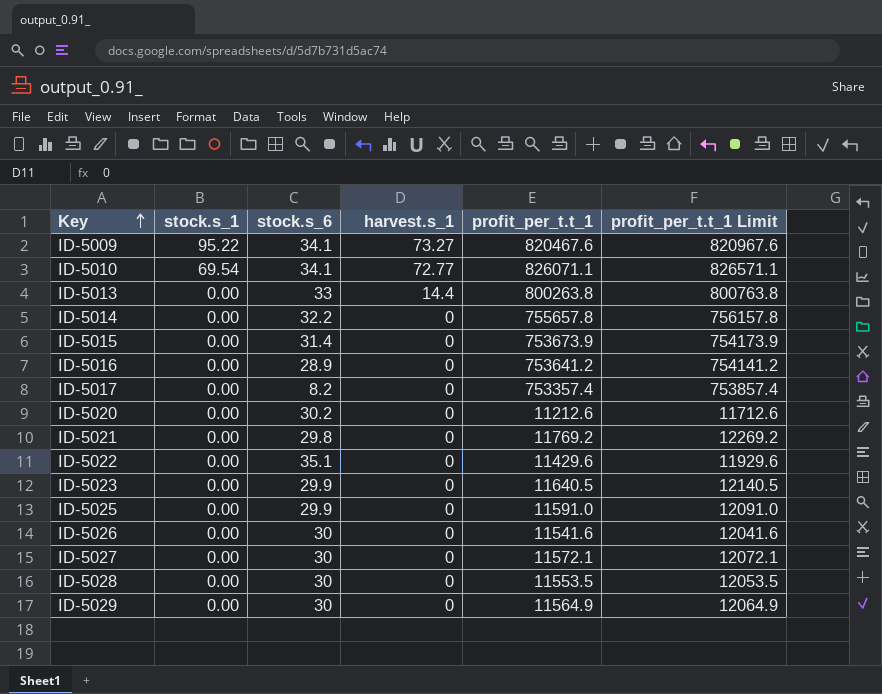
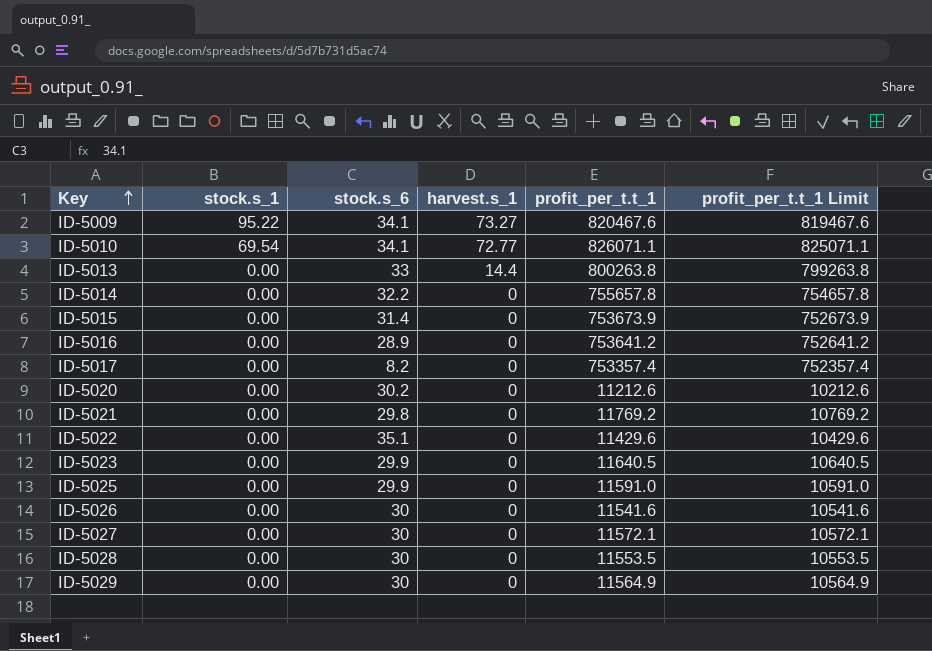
column profit_per_t.t_1 Limit | formula: [profit_per_t.t_1] + 500 -> [profit_per_t.t_1] - 1000

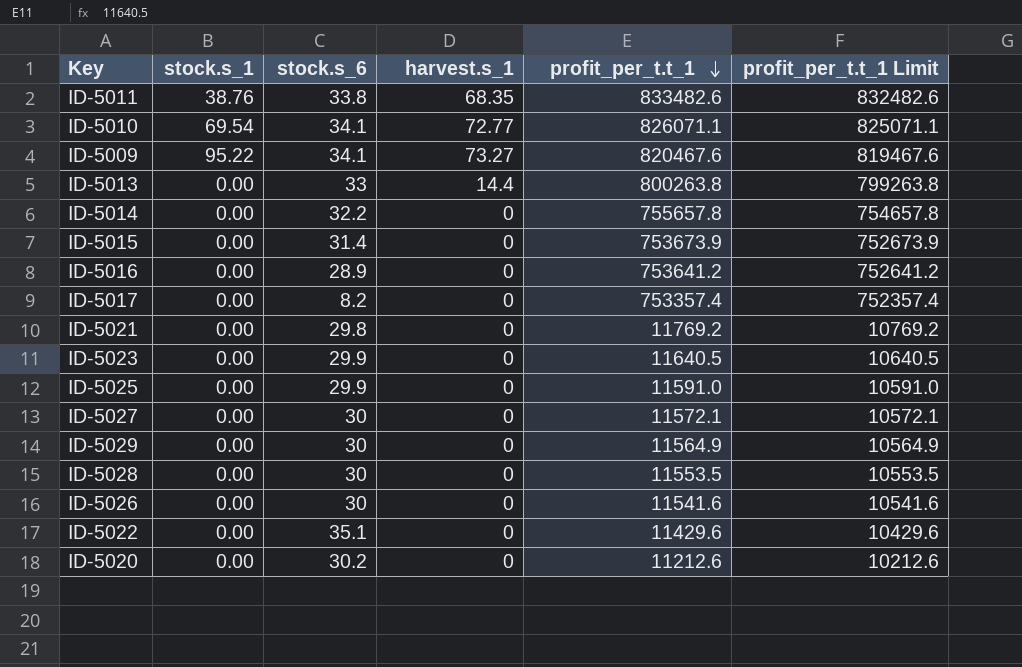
row order: Key ascending -> profit_per_t.t_1 descending
row ID-5011: none -> 38.76 | 33.8 | 68.35 | 833482.6 | 832482.6

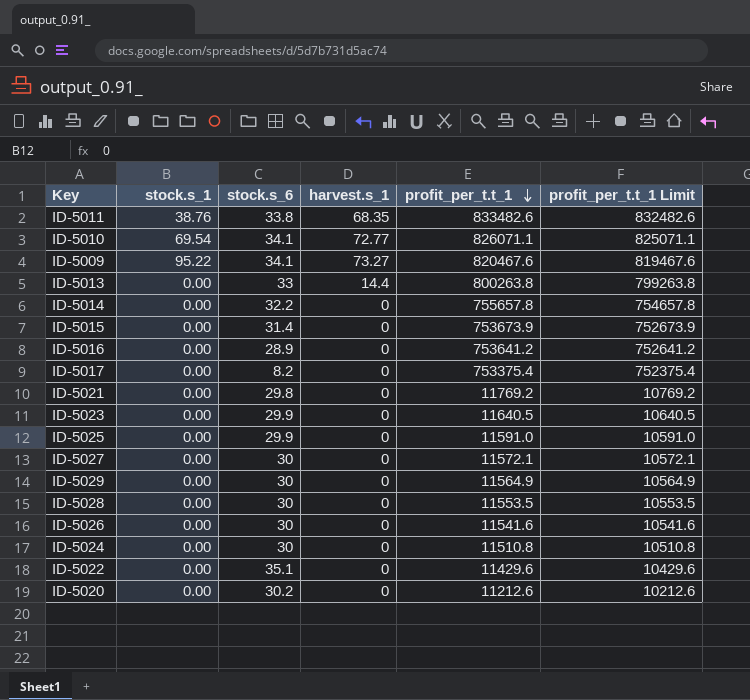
ID-5017 | profit_per_t.t_1: 753357.4 -> 753375.4
ID-5017 | profit_per_t.t_1 Limit: 752357.4 -> 752375.4
row ID-5024: none -> 0.00 | 30 | 0 | 11510.8 | 10510.8

